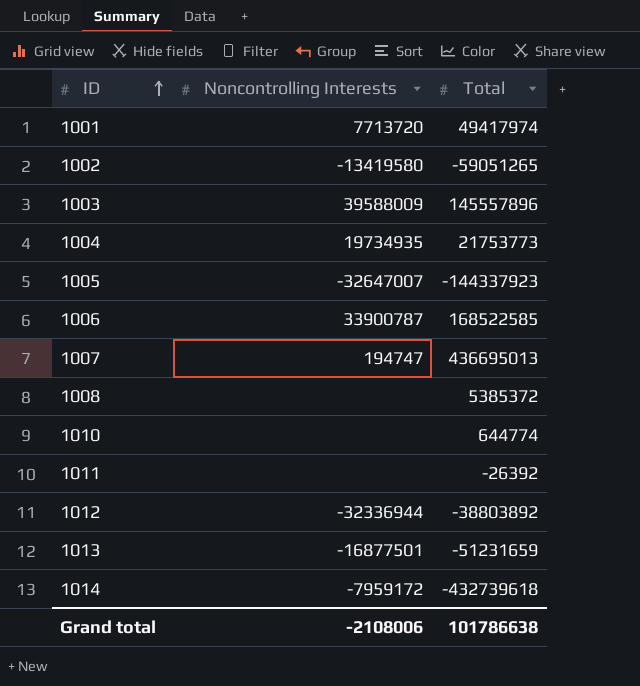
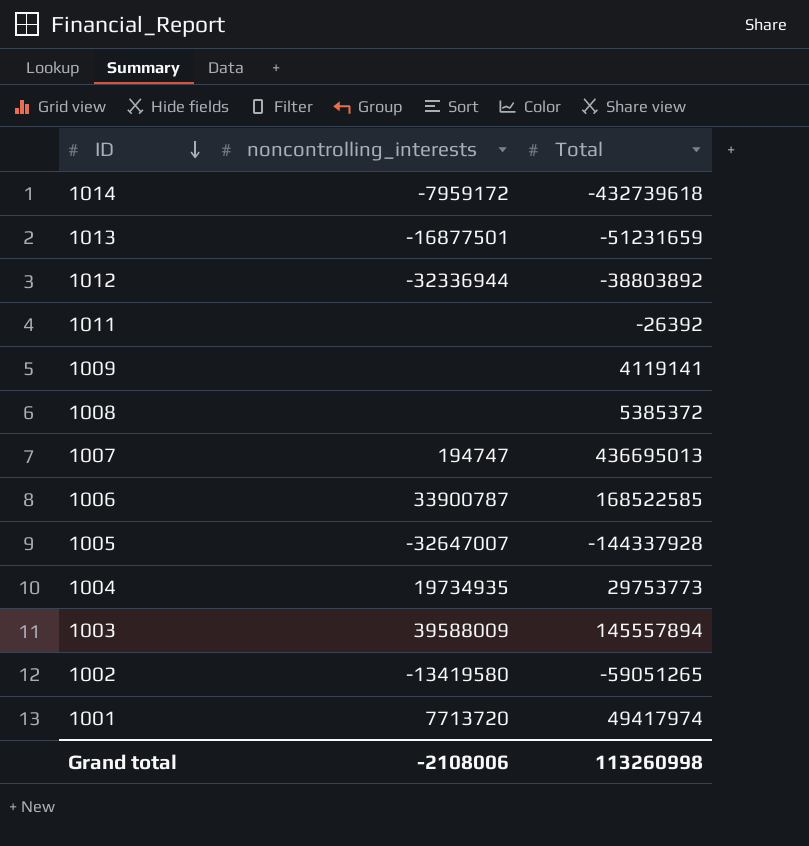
row order: ID ascending -> ID descending
column name: Noncontrolling Interests -> noncontrolling_interests
row 1010: none | 644774 -> none
row 1009: none -> none | 4119141
1005 | Total: -144337923 -> -144337928
1004 | Total: 21753773 -> 29753773
1003 | Total: 145557896 -> 145557894
Grand total | Total: 101786638 -> 113260998

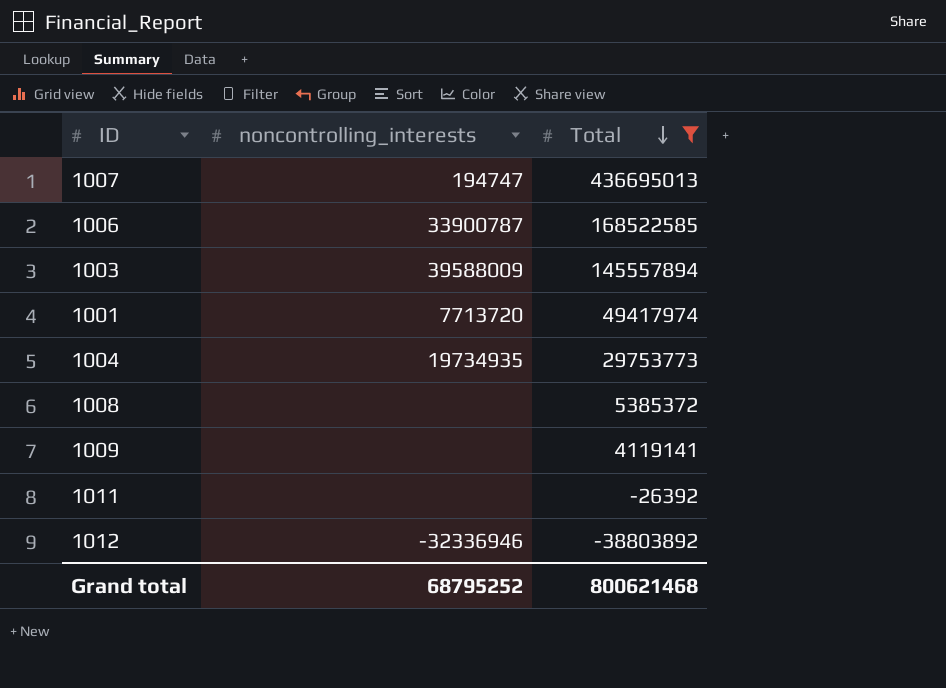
filter: none -> Total >= -38803892
row order: ID descending -> Total descending
1012 | noncontrolling_interests: -32336944 -> -32336946
Grand total | noncontrolling_interests: -2108006 -> 68795252
Grand total | Total: 113260998 -> 800621468

